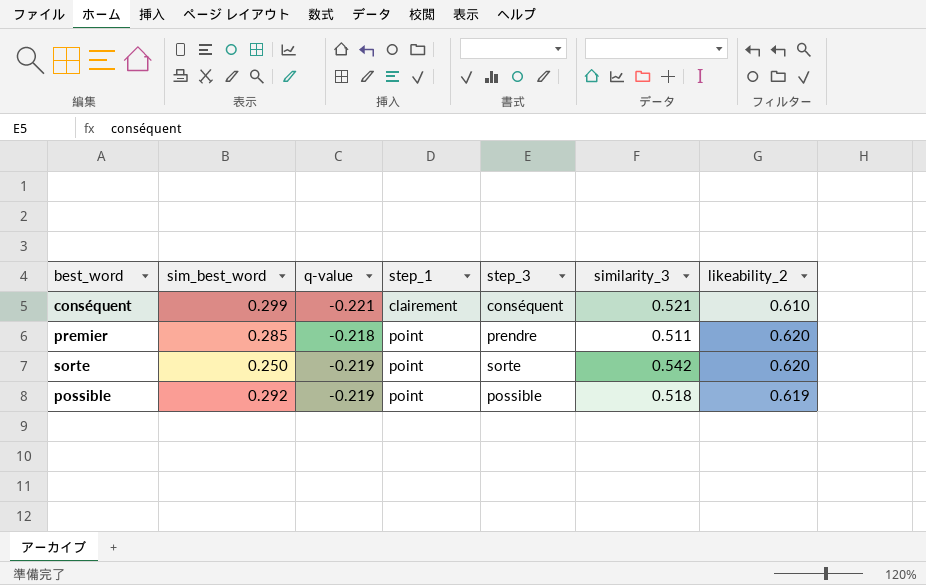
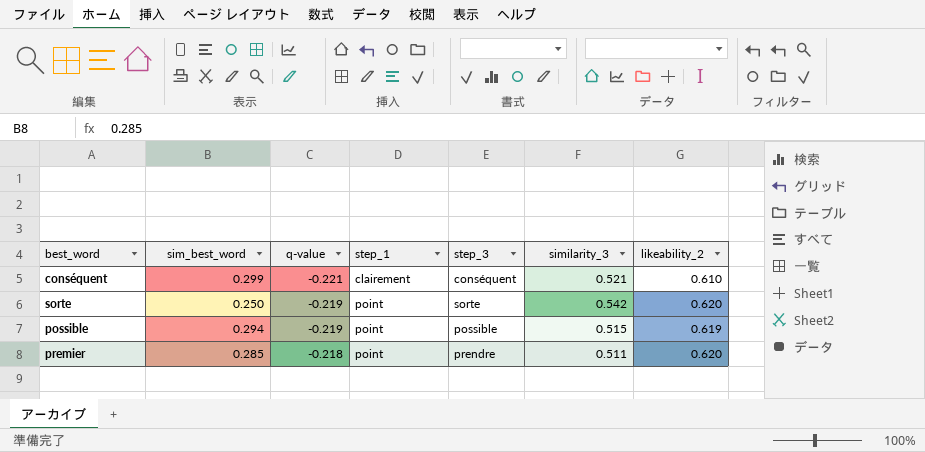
row order: step_1 ascending -> q-value ascending
possible | sim_best_word: 0.292 -> 0.294
possible | similarity_3: 0.518 -> 0.515

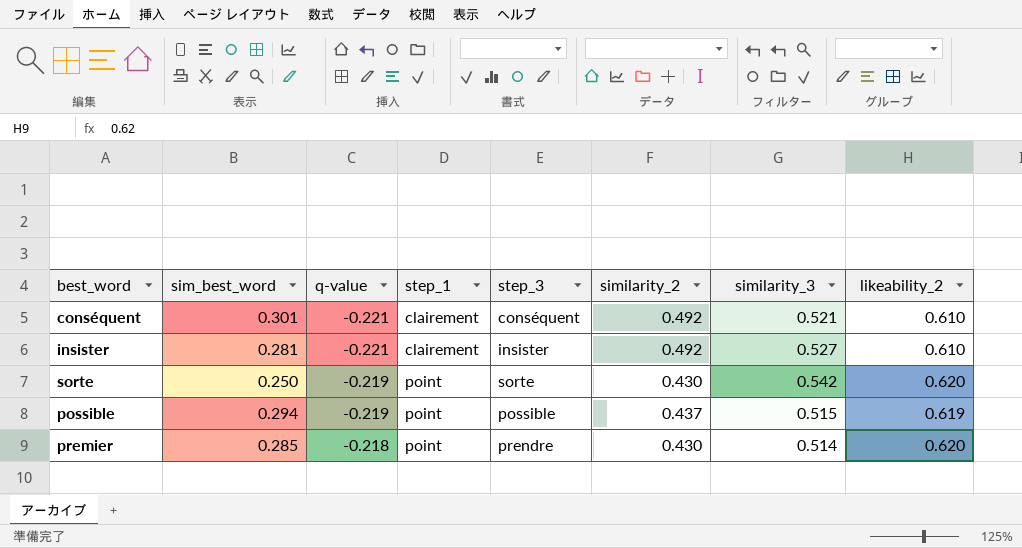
column similarity_2 | position: none -> 6
conséquent | sim_best_word: 0.299 -> 0.301
row insister: none -> 0.281 | -0.221 | clairement | insister | 0.492 | 0.527 | 0.610
premier | similarity_3: 0.511 -> 0.514

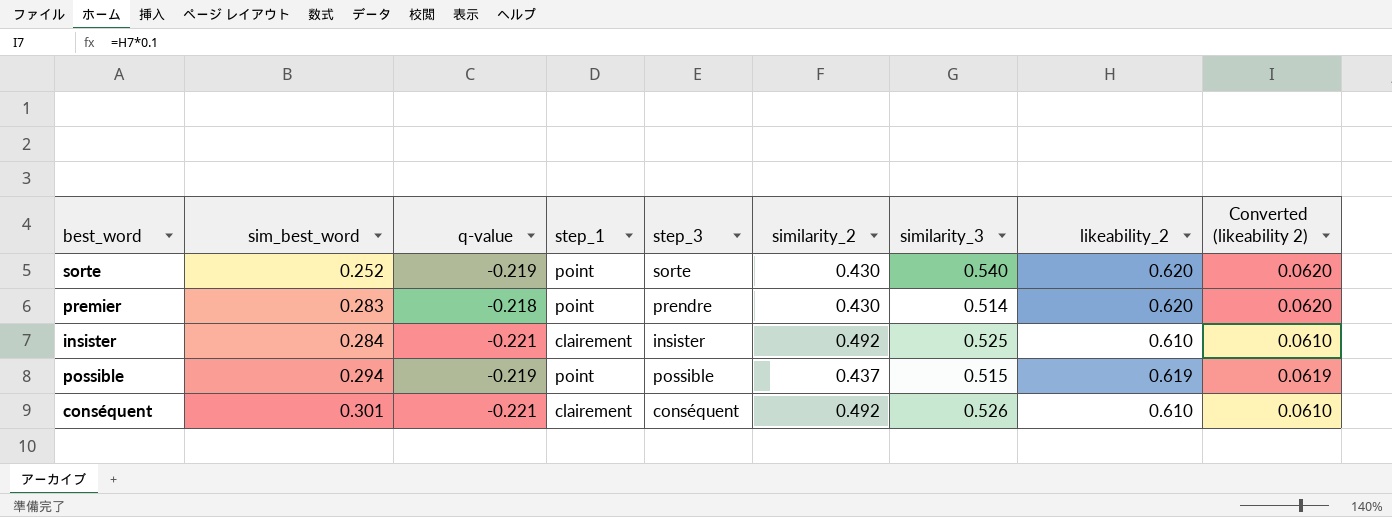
row order: q-value ascending -> sim_best_word ascending
column Converted (likeability 2) | formula: none -> [likeability_2] * 0.1
sorte | sim_best_word: 0.250 -> 0.252
sorte | similarity_3: 0.542 -> 0.540
premier | sim_best_word: 0.285 -> 0.283
insister | sim_best_word: 0.281 -> 0.284
insister | similarity_3: 0.527 -> 0.525
conséquent | similarity_3: 0.521 -> 0.526

